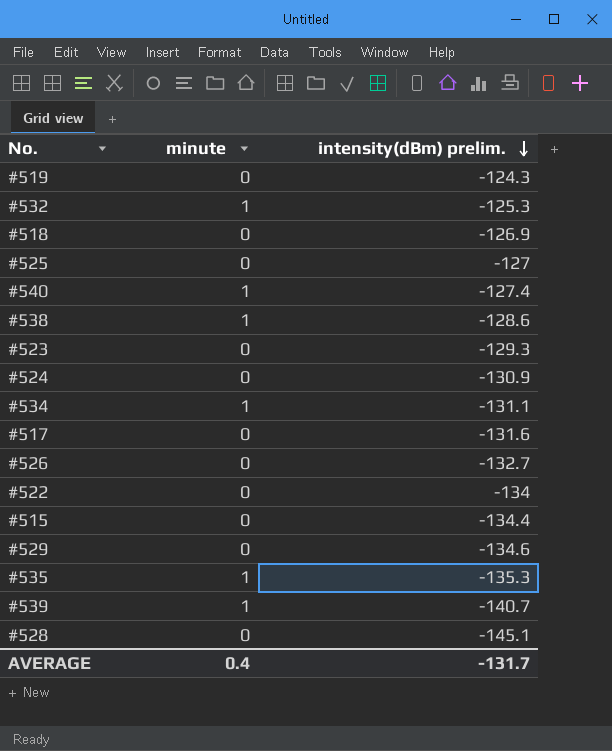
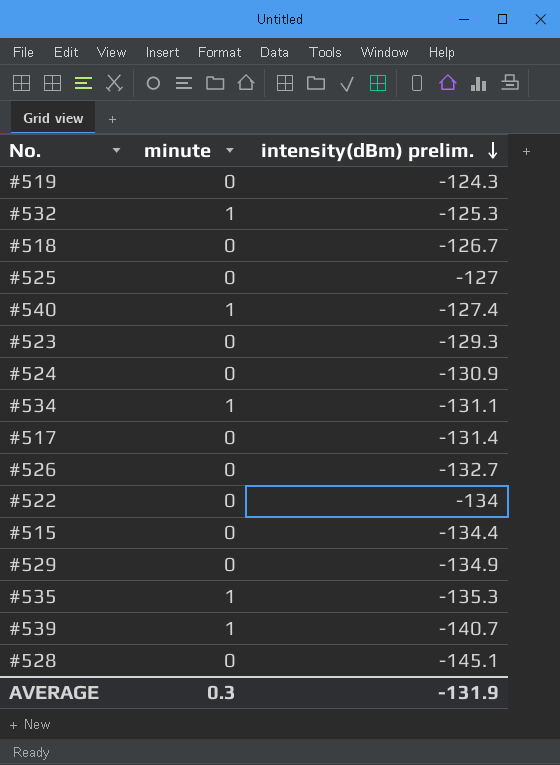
row #538: 1 | -128.6 -> none
#518 | intensity(dBm) prelim.: -126.9 -> -126.7
#517 | intensity(dBm) prelim.: -131.6 -> -131.4
#529 | intensity(dBm) prelim.: -134.6 -> -134.9
AVERAGE | minute: 0.4 -> 0.3
AVERAGE | intensity(dBm) prelim.: -131.7 -> -131.9

